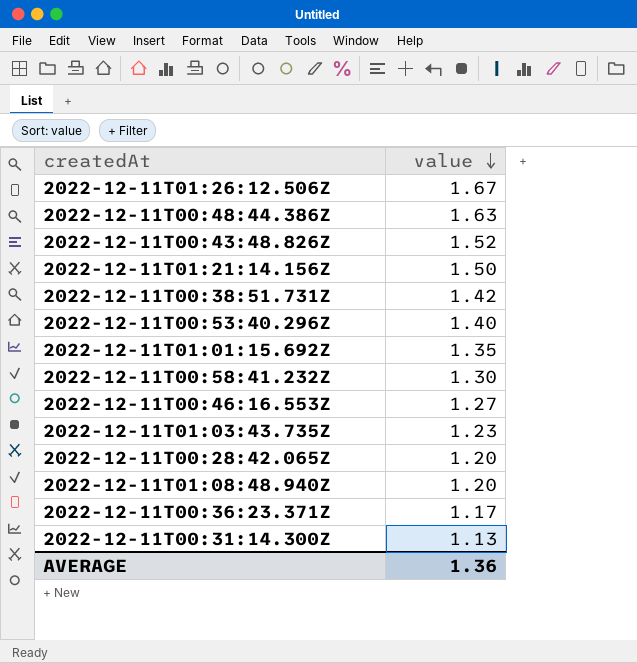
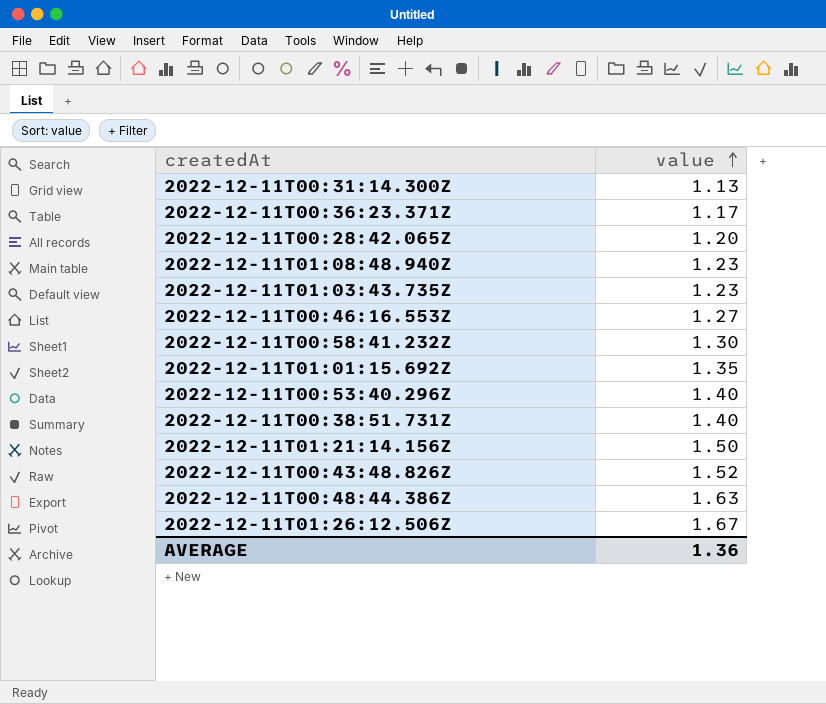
row order: value descending -> value ascending
2022-12-11T01:08:48.940Z | value: 1.20 -> 1.23
2022-12-11T00:38:51.731Z | value: 1.42 -> 1.40

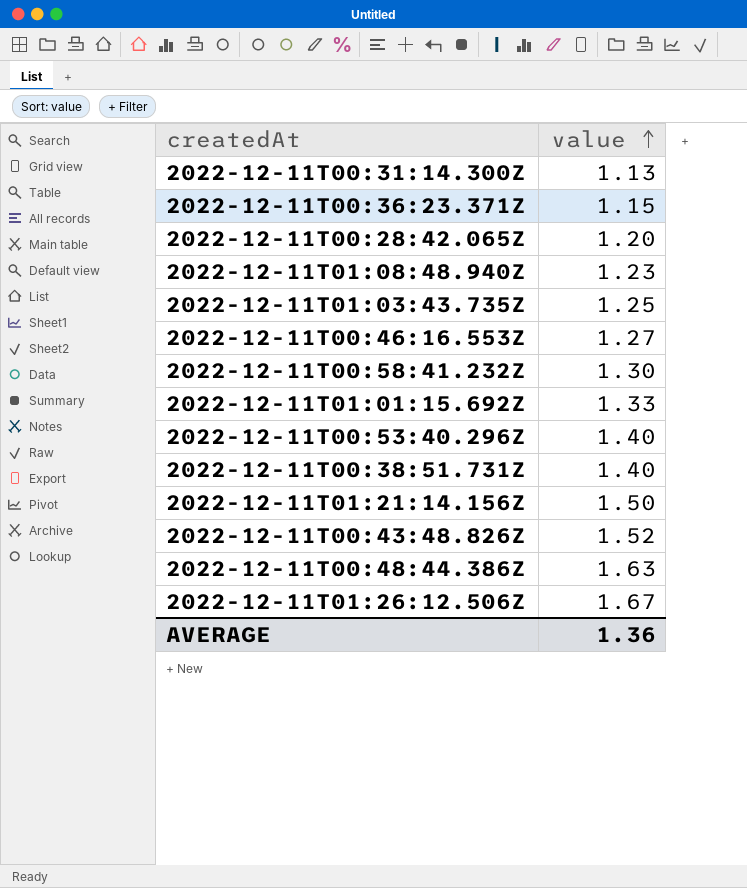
2022-12-11T00:36:23.371Z | value: 1.17 -> 1.15
2022-12-11T01:03:43.735Z | value: 1.23 -> 1.25
2022-12-11T01:01:15.692Z | value: 1.35 -> 1.33

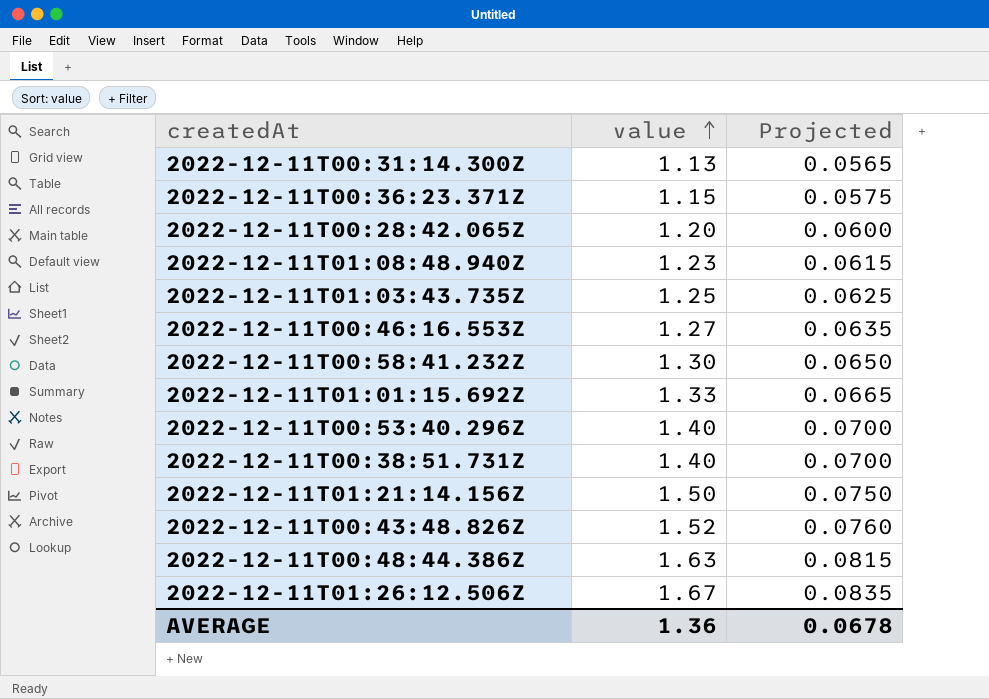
column Projected | formula: none -> [value] * 0.05

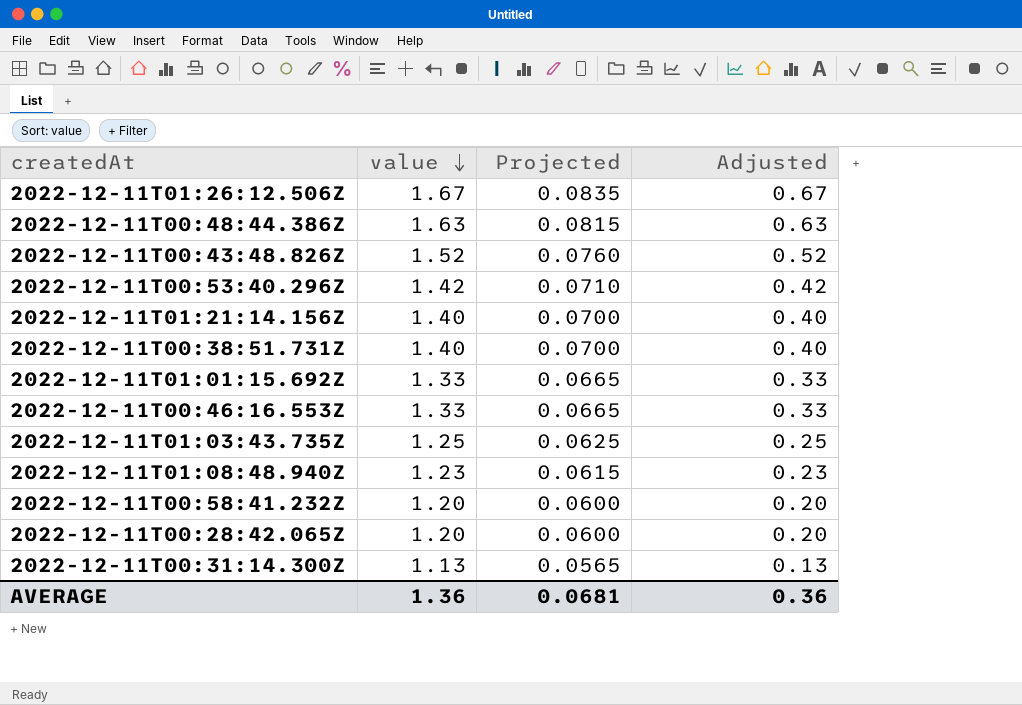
row order: value ascending -> value descending
column Adjusted | formula: none -> [value] - 1
row 2022-12-11T00:36:23.371Z: 1.15 | 0.0575 -> none
2022-12-11T00:53:40.296Z | value: 1.40 -> 1.42
2022-12-11T00:53:40.296Z | Projected: 0.0700 -> 0.0710
2022-12-11T01:21:14.156Z | value: 1.50 -> 1.40
2022-12-11T01:21:14.156Z | Projected: 0.0750 -> 0.0700
2022-12-11T00:46:16.553Z | value: 1.27 -> 1.33
2022-12-11T00:46:16.553Z | Projected: 0.0635 -> 0.0665
2022-12-11T00:58:41.232Z | value: 1.30 -> 1.20
2022-12-11T00:58:41.232Z | Projected: 0.0650 -> 0.0600
AVERAGE | Projected: 0.0678 -> 0.0681

